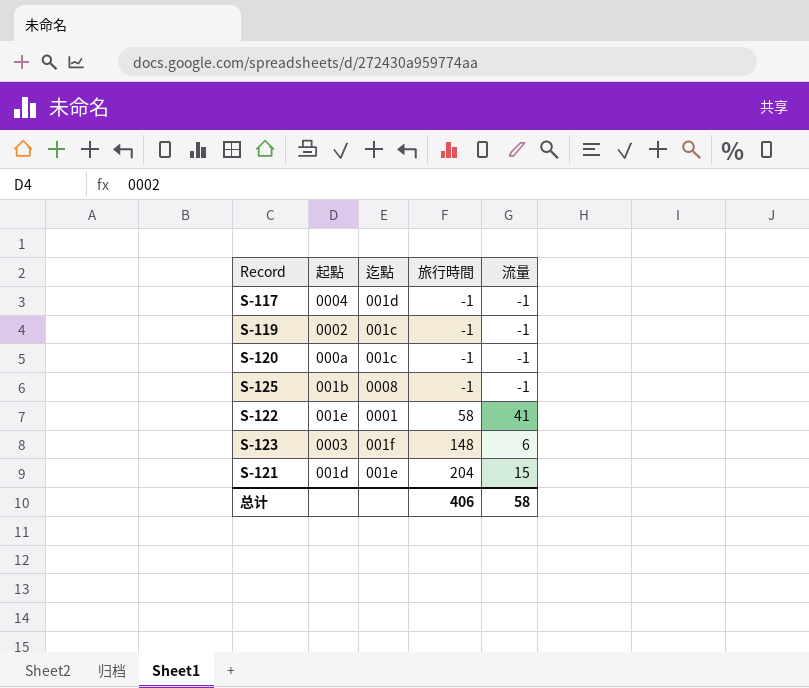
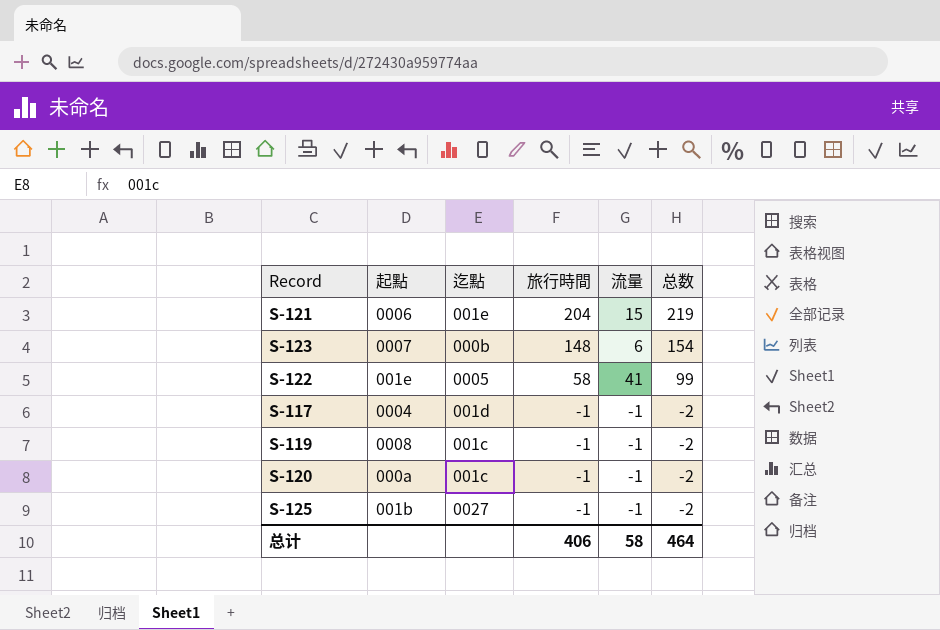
row order: 旅行時間 ascending -> 旅行時間 descending
column 总数 | formula: none -> [旅行時間] + [流量]
S-121 | 起點: 001d -> 0006
S-123 | 起點: 0003 -> 0007
S-123 | 迄點: 001f -> 000b
S-122 | 迄點: 0001 -> 0005
S-119 | 起點: 0002 -> 0008
S-125 | 迄點: 0008 -> 0027

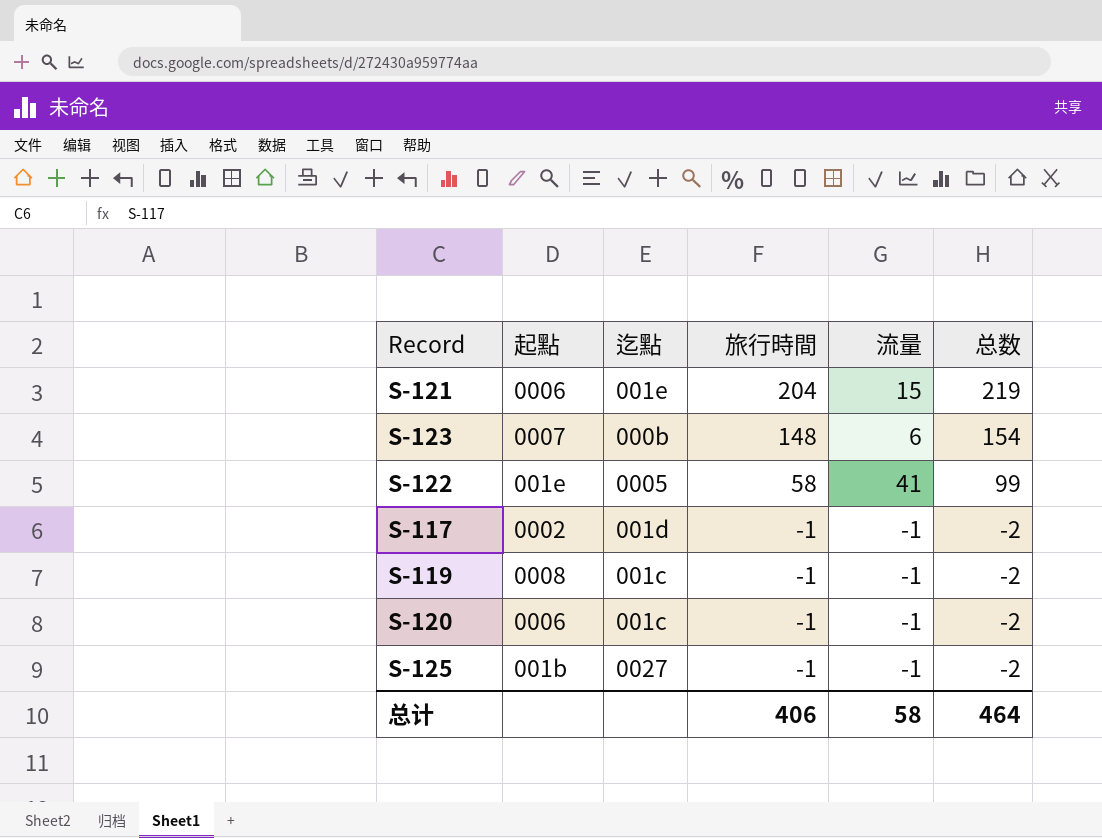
S-117 | 起點: 0004 -> 0002
S-120 | 起點: 000a -> 0006

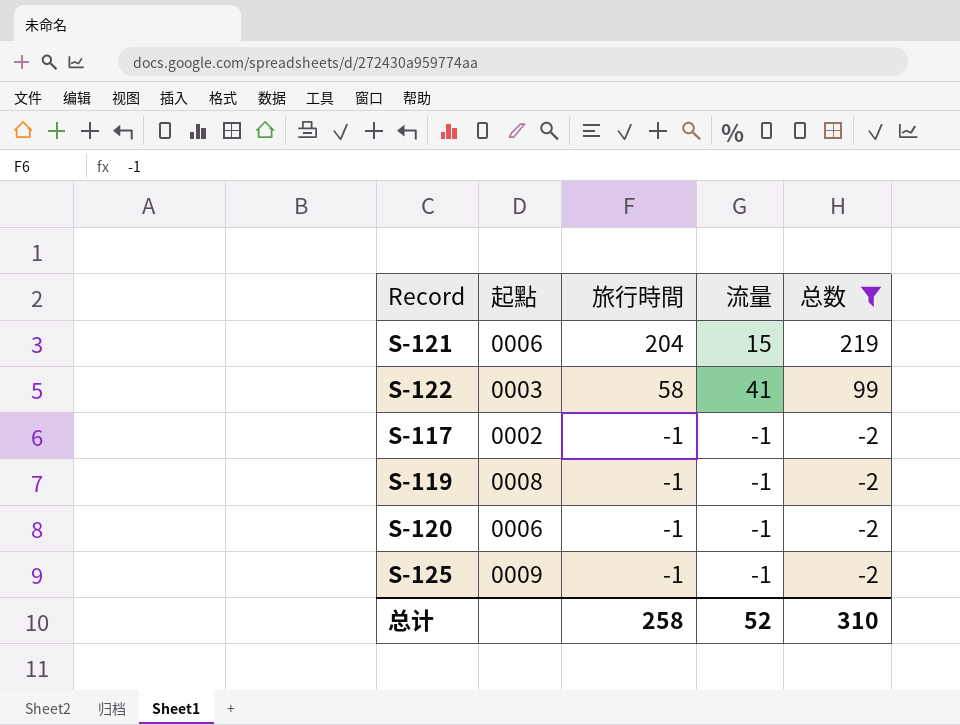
filter: none -> 总数 != 154
column 迄點 | position: 3 -> none
S-122 | 起點: 001e -> 0003
S-125 | 起點: 001b -> 0009
总计 | 旅行時間: 406 -> 258
总计 | 流量: 58 -> 52
总计 | 总数: 464 -> 310

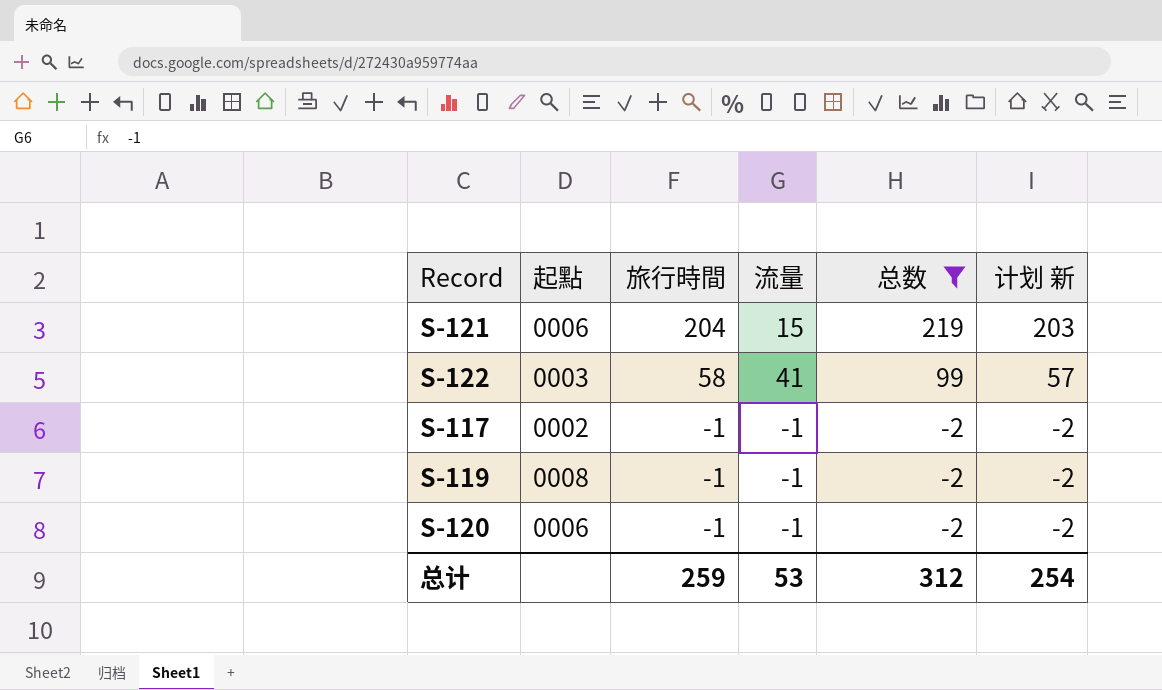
column 计划 新 | formula: none -> [旅行時間] - 1
row S-125: 0009 | -1 | -1 | -2 -> none
总计 | 旅行時間: 258 -> 259
总计 | 流量: 52 -> 53
总计 | 总数: 310 -> 312

